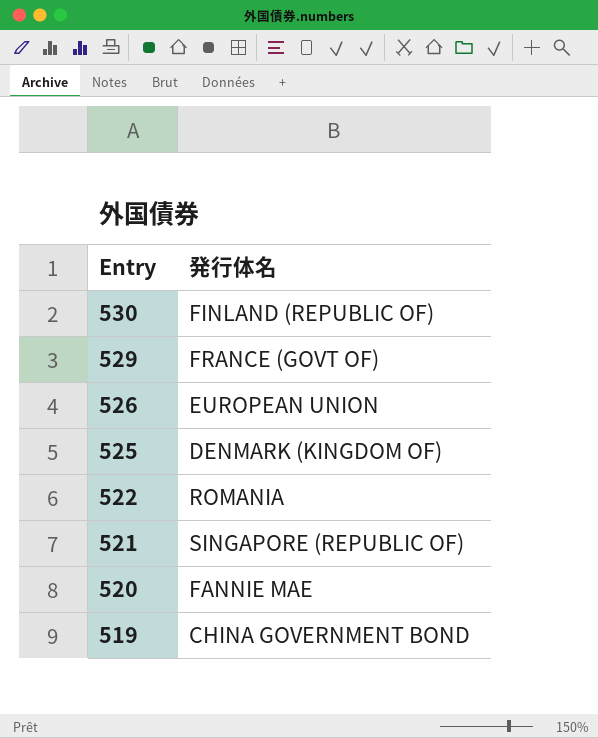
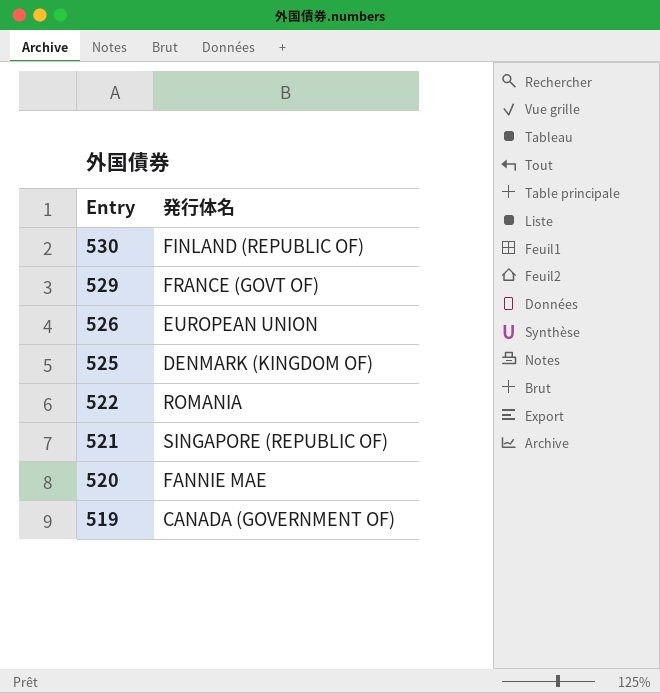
519 | 発行体名: CHINA GOVERNMENT BOND -> CANADA (GOVERNMENT OF)

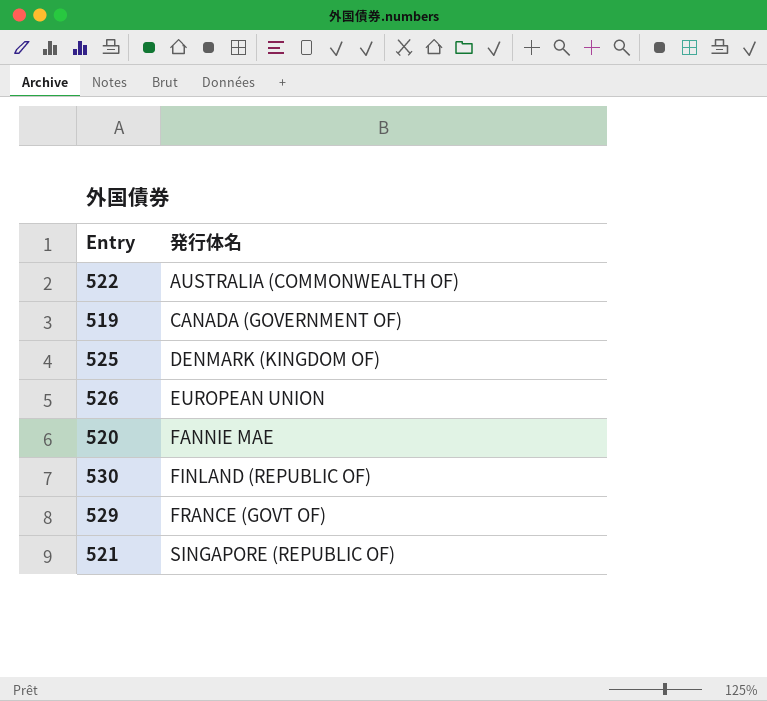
row order: Entry descending -> 発行体名 ascending
522 | 発行体名: ROMANIA -> AUSTRALIA (COMMONWEALTH OF)

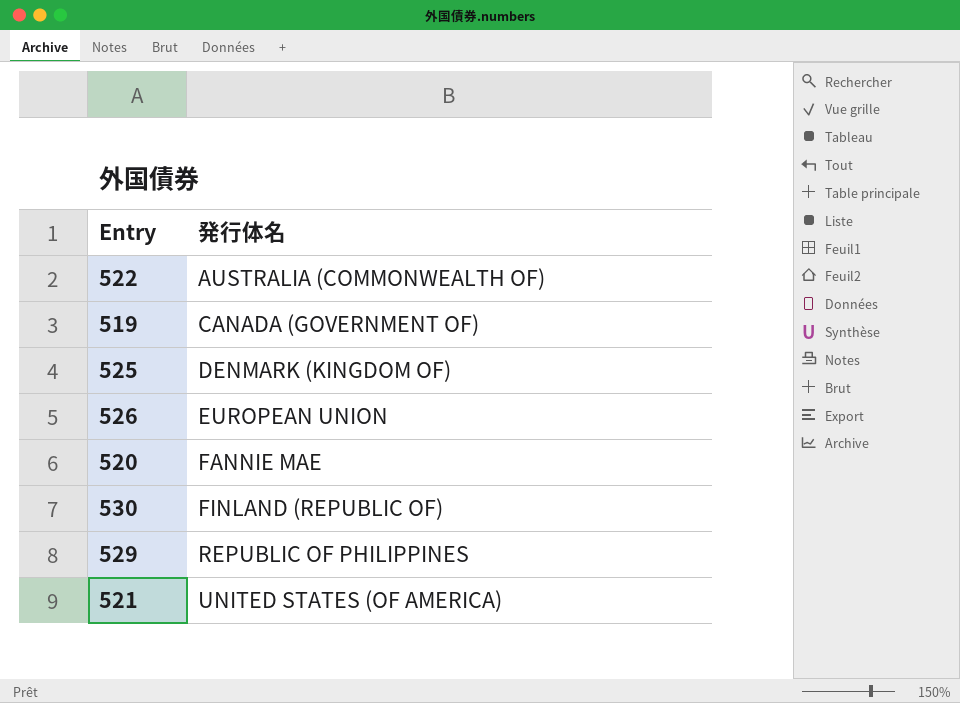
529 | 発行体名: FRANCE (GOVT OF) -> REPUBLIC OF PHILIPPINES
521 | 発行体名: SINGAPORE (REPUBLIC OF) -> UNITED STATES (OF AMERICA)

